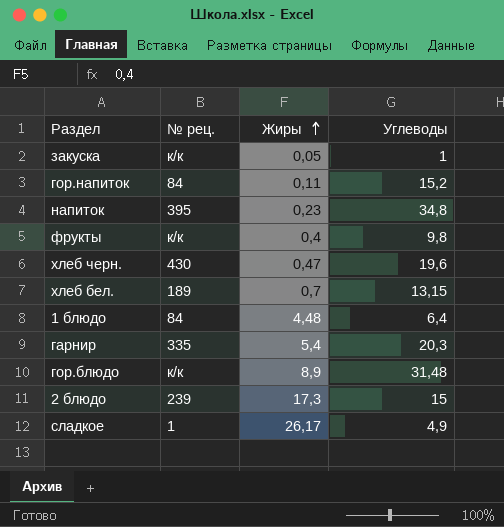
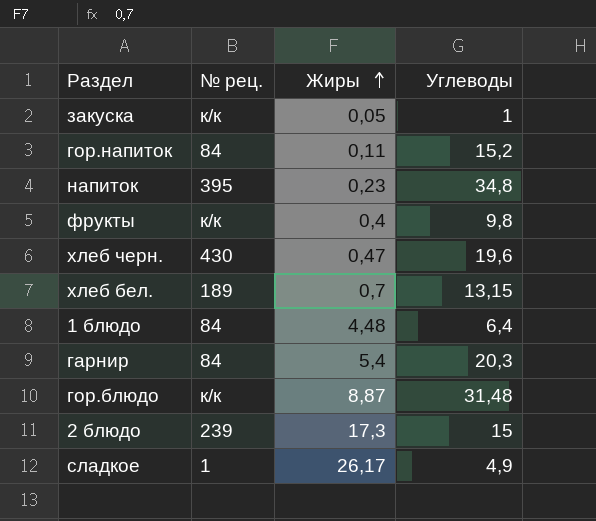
гарнир | № рец.: 335 -> 84
гор.блюдо | Жиры: 8,9 -> 8,87

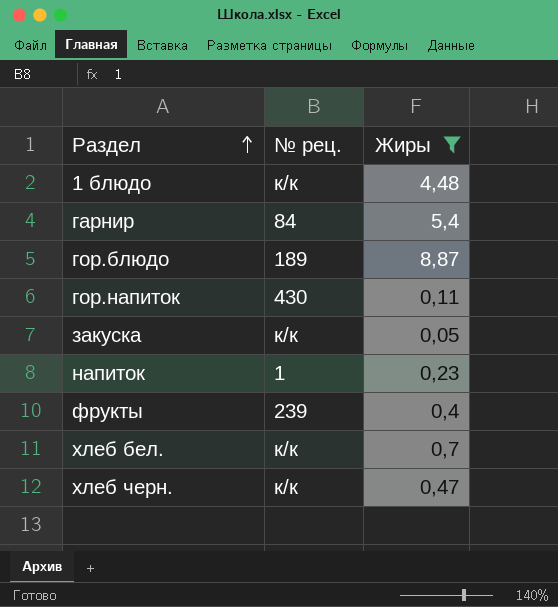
filter: none -> Жиры <= 8,87
row order: Жиры ascending -> Раздел ascending
column Углеводы | position: 4 -> none
1 блюдо | № рец.: 84 -> к/к
гор.блюдо | № рец.: к/к -> 189
гор.напиток | № рец.: 84 -> 430
напиток | № рец.: 395 -> 1
фрукты | № рец.: к/к -> 239
хлеб бел. | № рец.: 189 -> к/к
хлеб черн. | № рец.: 430 -> к/к

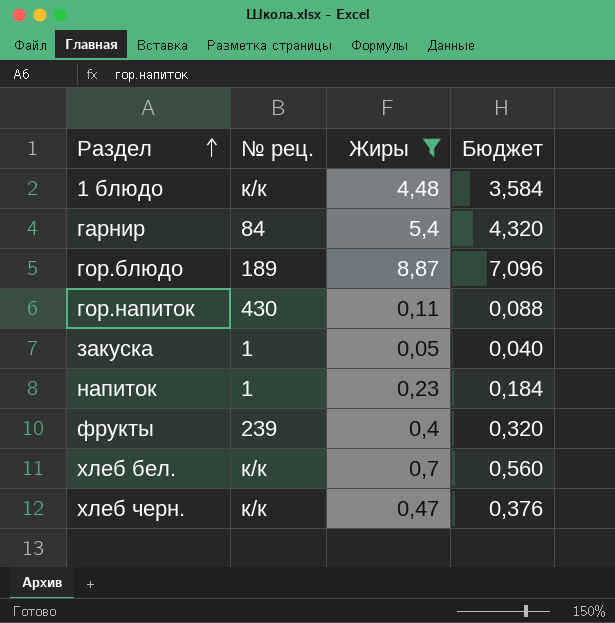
column Бюджет | formula: none -> [Жиры] * 0,8
закуска | № рец.: к/к -> 1

